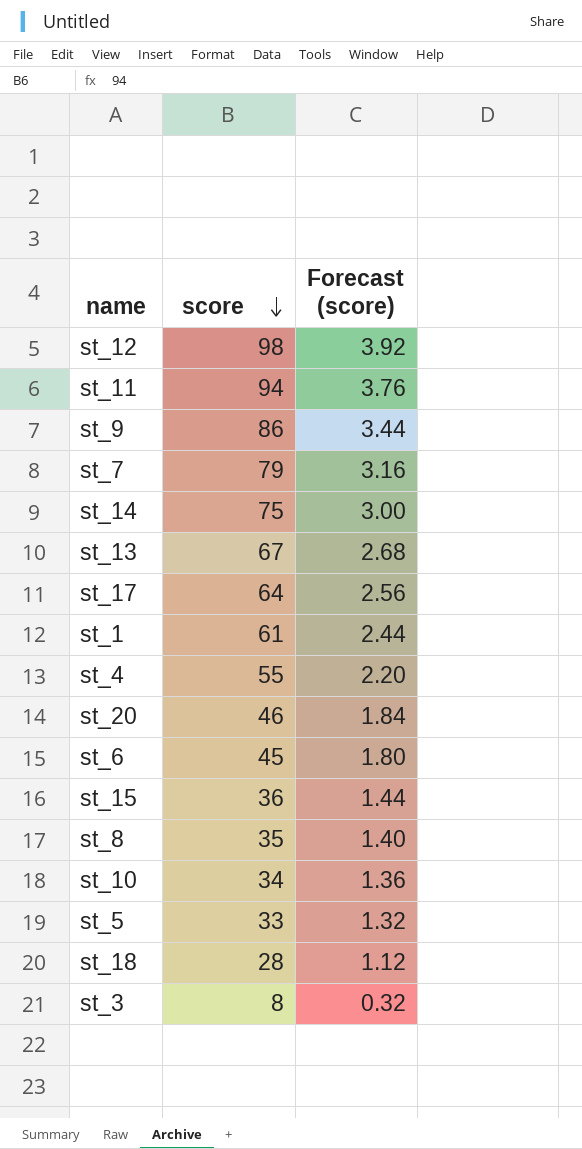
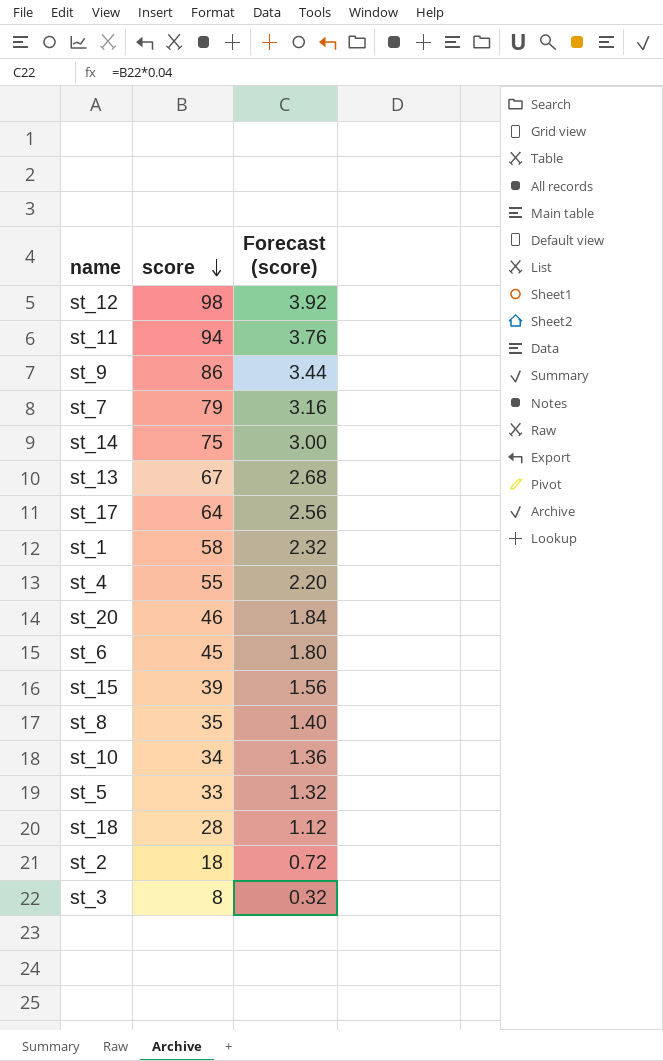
st_1 | score: 61 -> 58
st_1 | Forecast (score): 2.44 -> 2.32
st_15 | score: 36 -> 39
st_15 | Forecast (score): 1.44 -> 1.56
row st_2: none -> 18 | 0.72

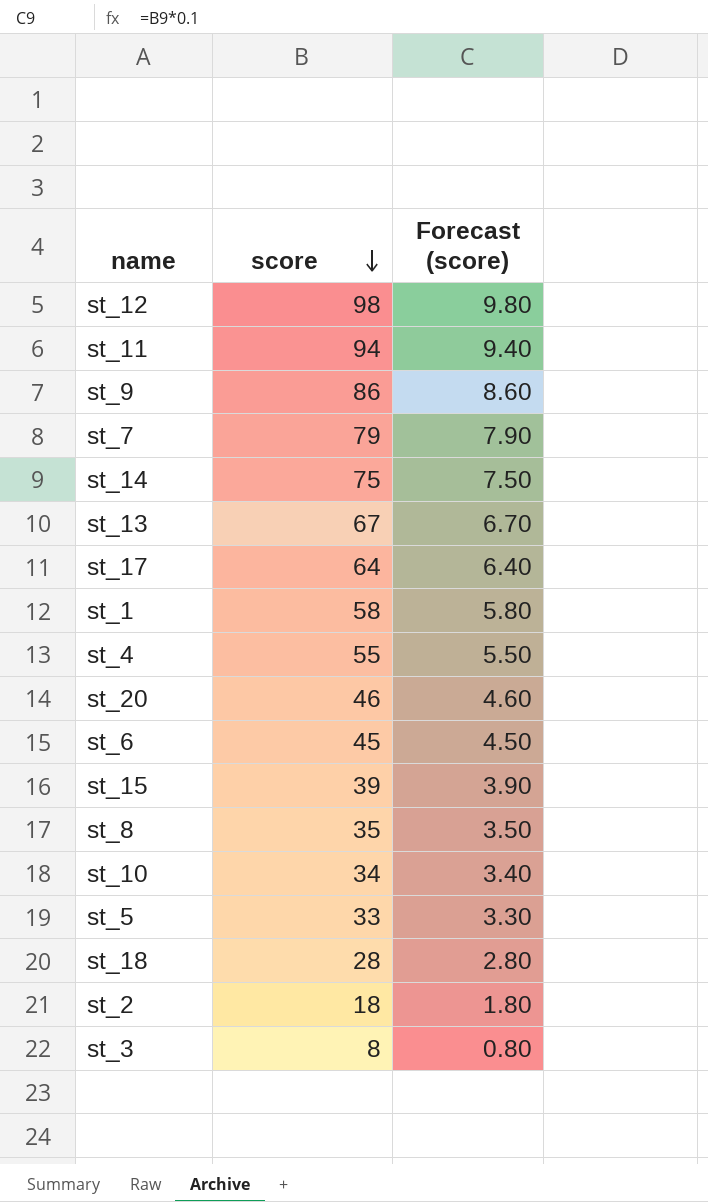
column Forecast (score) | formula: [score] * 0.04 -> [score] * 0.1

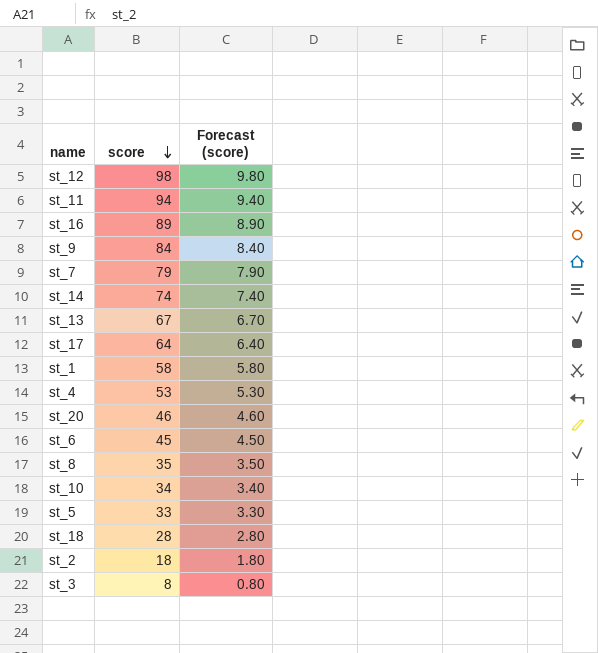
row st_15: 39 | 3.90 -> none
row st_16: none -> 89 | 8.90
st_9 | score: 86 -> 84
st_9 | Forecast (score): 8.60 -> 8.40
st_14 | score: 75 -> 74
st_14 | Forecast (score): 7.50 -> 7.40
st_4 | score: 55 -> 53
st_4 | Forecast (score): 5.50 -> 5.30

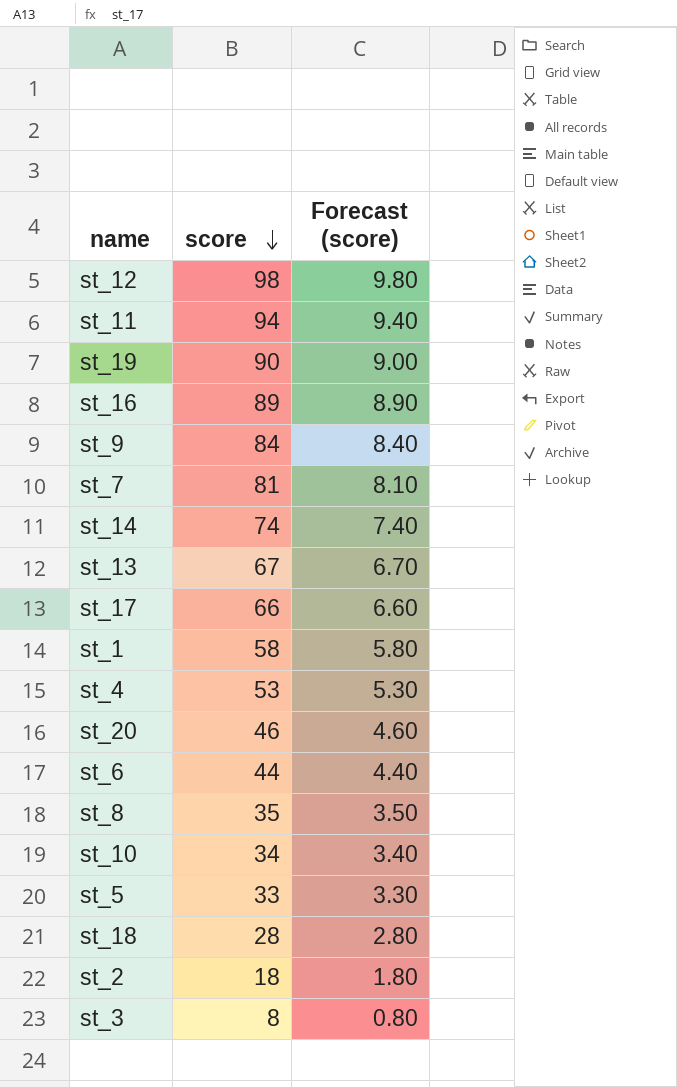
row st_19: none -> 90 | 9.00
st_7 | score: 79 -> 81
st_7 | Forecast (score): 7.90 -> 8.10
st_17 | score: 64 -> 66
st_17 | Forecast (score): 6.40 -> 6.60
st_6 | score: 45 -> 44
st_6 | Forecast (score): 4.50 -> 4.40

